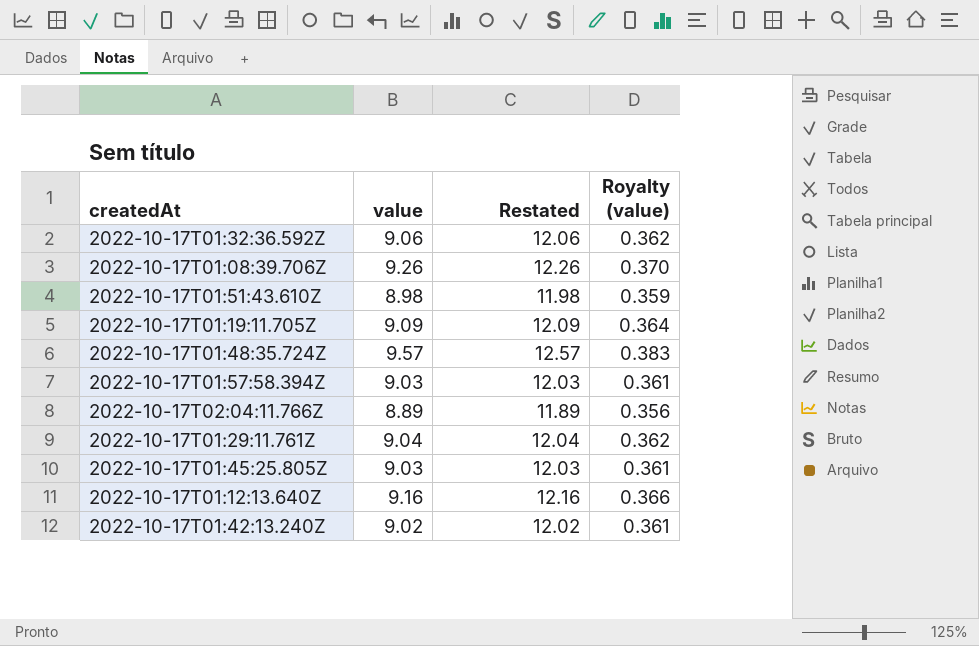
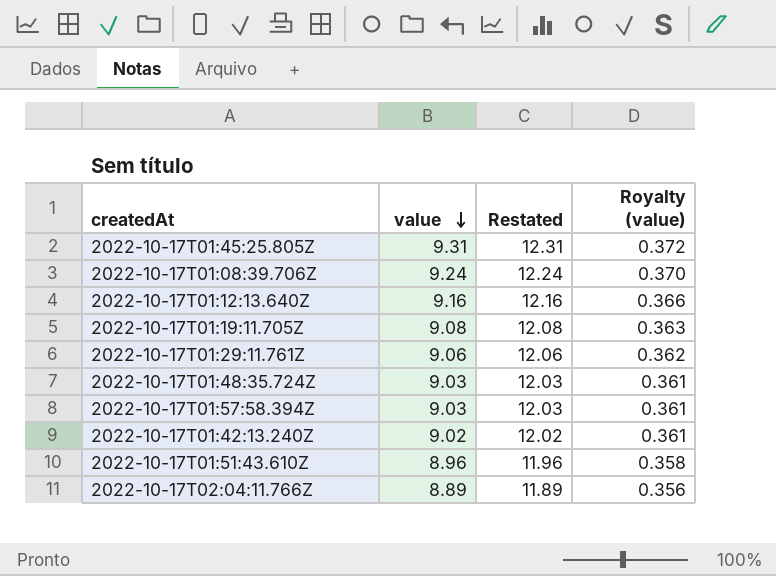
row order: none -> value descending
row 2022-10-17T01:32:36.592Z: 9.06 | 12.06 | 0.362 -> none
2022-10-17T01:45:25.805Z | value: 9.03 -> 9.31
2022-10-17T01:45:25.805Z | Restated: 12.03 -> 12.31
2022-10-17T01:45:25.805Z | Royalty (value): 0.361 -> 0.372
2022-10-17T01:08:39.706Z | value: 9.26 -> 9.24
2022-10-17T01:08:39.706Z | Restated: 12.26 -> 12.24
2022-10-17T01:19:11.705Z | value: 9.09 -> 9.08
2022-10-17T01:19:11.705Z | Restated: 12.09 -> 12.08
2022-10-17T01:19:11.705Z | Royalty (value): 0.364 -> 0.363
2022-10-17T01:29:11.761Z | value: 9.04 -> 9.06
2022-10-17T01:29:11.761Z | Restated: 12.04 -> 12.06
2022-10-17T01:48:35.724Z | value: 9.57 -> 9.03
2022-10-17T01:48:35.724Z | Restated: 12.57 -> 12.03
2022-10-17T01:48:35.724Z | Royalty (value): 0.383 -> 0.361
2022-10-17T01:51:43.610Z | value: 8.98 -> 8.96
2022-10-17T01:51:43.610Z | Restated: 11.98 -> 11.96
2022-10-17T01:51:43.610Z | Royalty (value): 0.359 -> 0.358

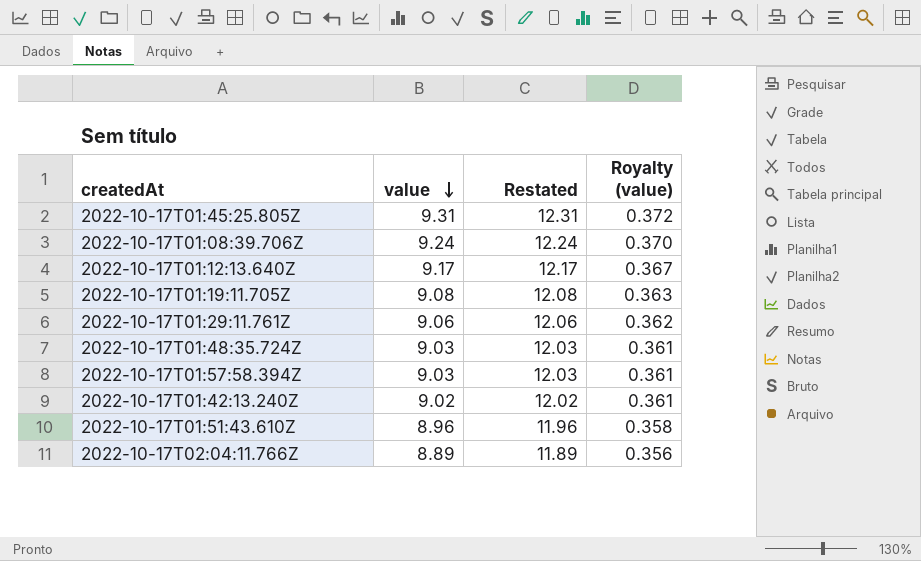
2022-10-17T01:12:13.640Z | value: 9.16 -> 9.17
2022-10-17T01:12:13.640Z | Restated: 12.16 -> 12.17
2022-10-17T01:12:13.640Z | Royalty (value): 0.366 -> 0.367

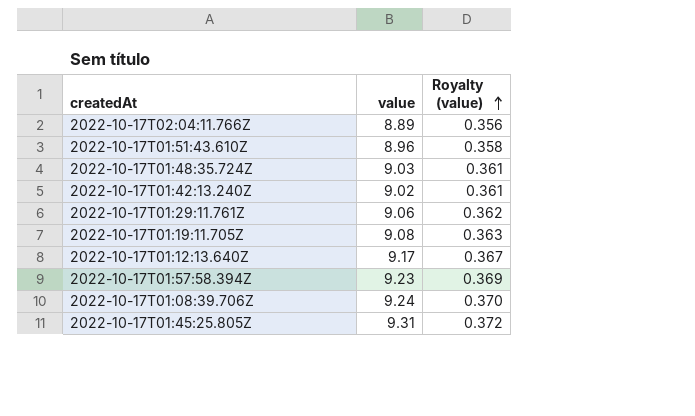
row order: value descending -> Royalty (value) ascending
column Restated | formula: [value] + 3 -> none
2022-10-17T01:57:58.394Z | value: 9.03 -> 9.23
2022-10-17T01:57:58.394Z | Royalty (value): 0.361 -> 0.369

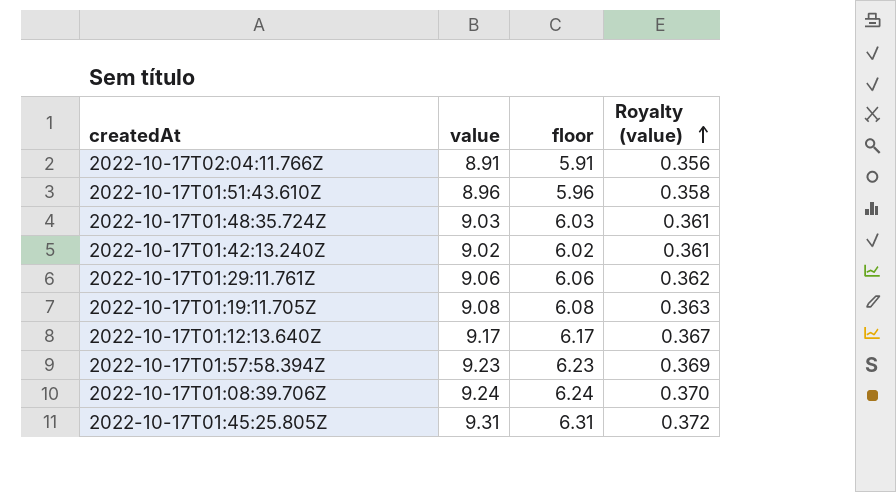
column floor | formula: none -> [value] - 3
2022-10-17T02:04:11.766Z | value: 8.89 -> 8.91

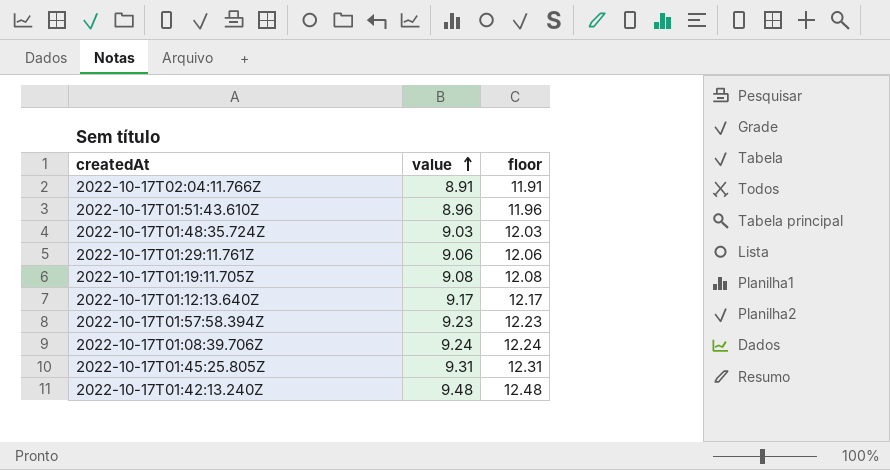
row order: Royalty (value) ascending -> value ascending
column Royalty (value) | formula: [value] * 0.04 -> none
column floor | formula: [value] - 3 -> [value] + 3
2022-10-17T01:42:13.240Z | value: 9.02 -> 9.48

